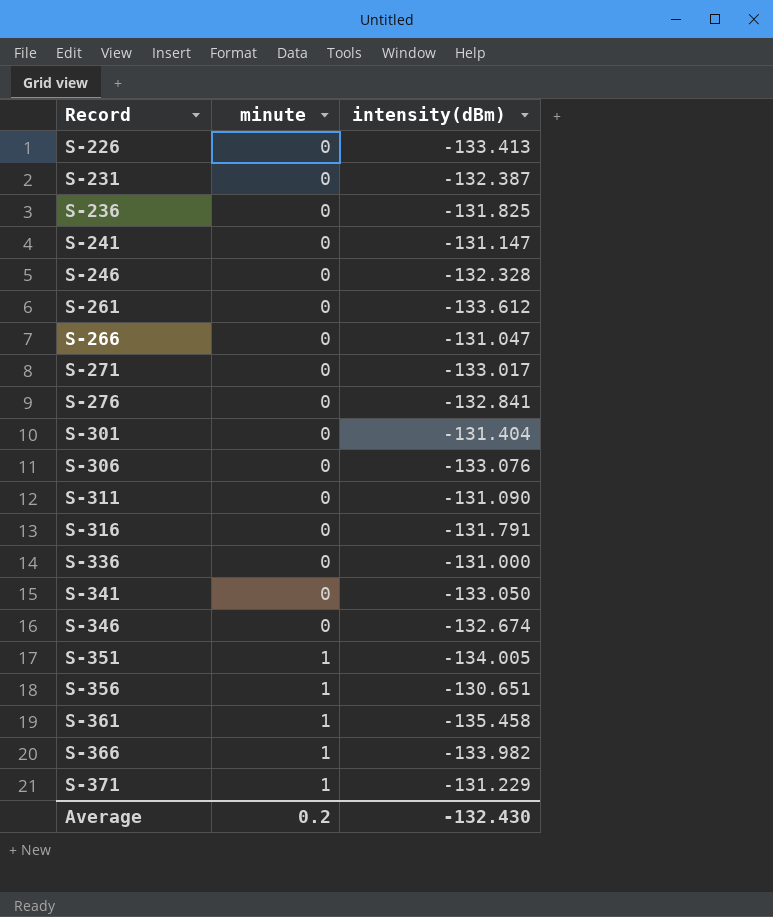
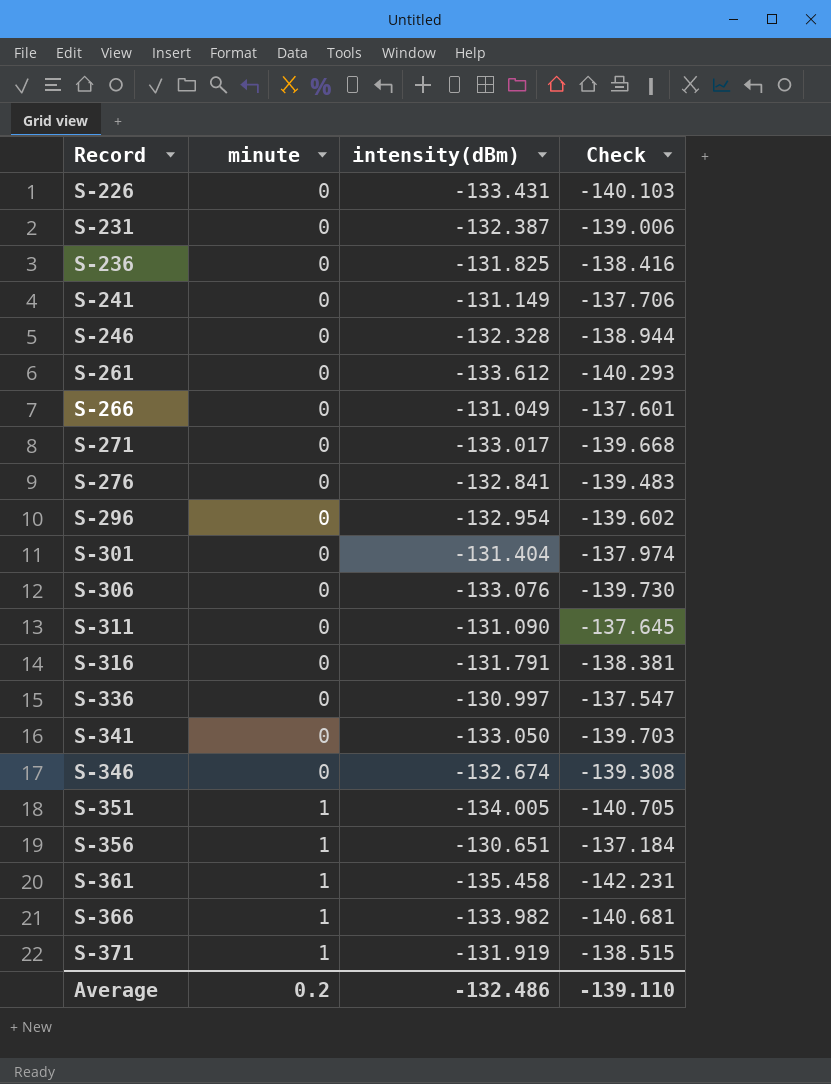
column Check | formula: none -> [intensity(dBm)] * 1.05
S-226 | intensity(dBm): -133.413 -> -133.431
S-241 | intensity(dBm): -131.147 -> -131.149
S-266 | intensity(dBm): -131.047 -> -131.049
row S-296: none -> 0 | -132.954 | -139.602
S-336 | intensity(dBm): -131.000 -> -130.997
S-371 | intensity(dBm): -131.229 -> -131.919
Average | intensity(dBm): -132.430 -> -132.486

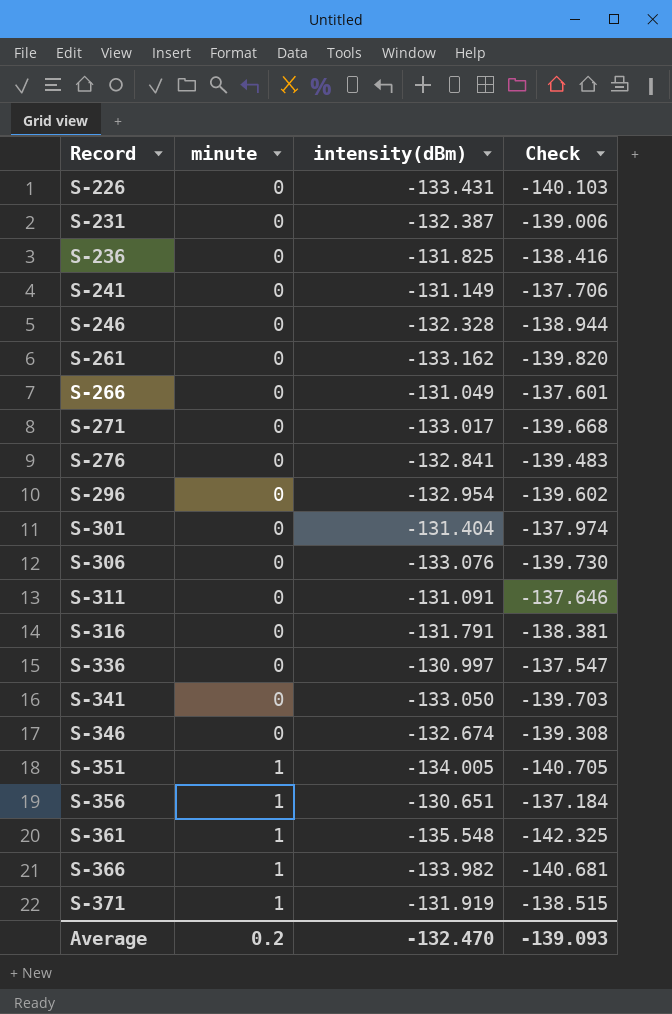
S-261 | intensity(dBm): -133.612 -> -133.162
S-261 | Check: -140.293 -> -139.820
S-311 | intensity(dBm): -131.090 -> -131.091
S-311 | Check: -137.645 -> -137.646
S-361 | intensity(dBm): -135.458 -> -135.548
S-361 | Check: -142.231 -> -142.325
Average | intensity(dBm): -132.486 -> -132.470
Average | Check: -139.110 -> -139.093

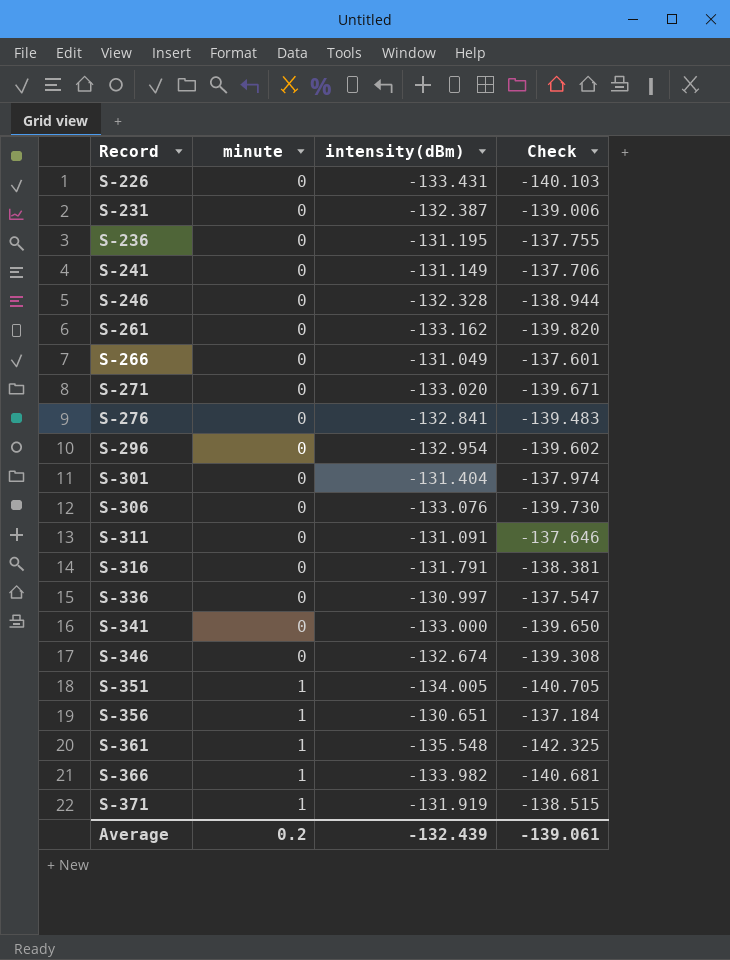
S-236 | intensity(dBm): -131.825 -> -131.195
S-236 | Check: -138.416 -> -137.755
S-271 | intensity(dBm): -133.017 -> -133.020
S-271 | Check: -139.668 -> -139.671
S-341 | intensity(dBm): -133.050 -> -133.000
S-341 | Check: -139.703 -> -139.650
Average | intensity(dBm): -132.470 -> -132.439
Average | Check: -139.093 -> -139.061

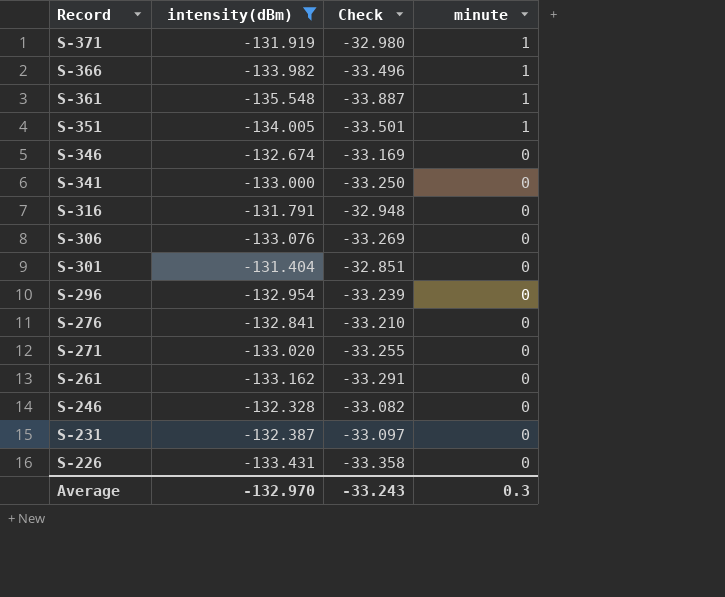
filter: none -> intensity(dBm) <= -131.404
row order: Record ascending -> Record descending
column Check | formula: [intensity(dBm)] * 1.05 -> [intensity(dBm)] * 0.25
column minute | position: 2 -> 4
Average | intensity(dBm): -132.439 -> -132.970
Average | Check: -139.061 -> -33.243
Average | minute: 0.2 -> 0.3

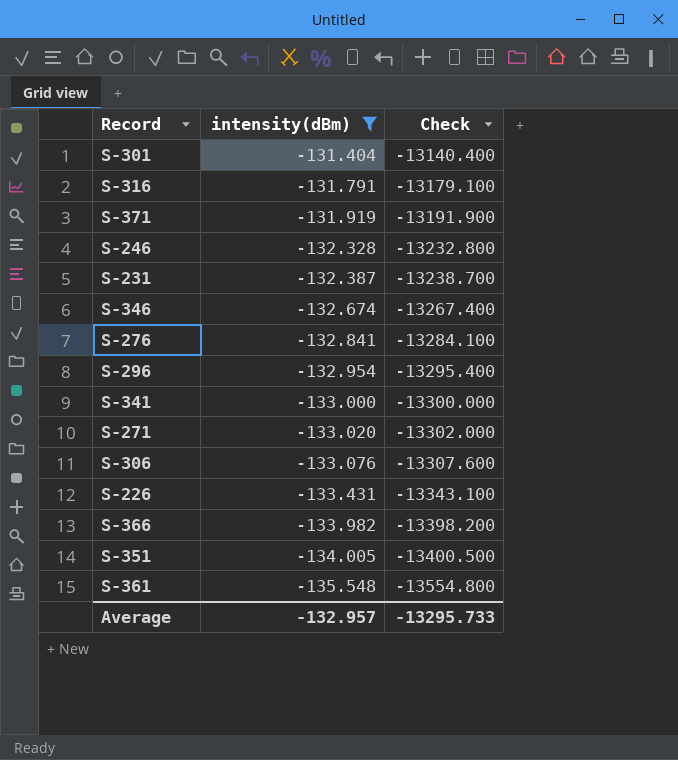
row order: Record descending -> intensity(dBm) descending
column minute | position: 4 -> none
column Check | formula: [intensity(dBm)] * 0.25 -> [intensity(dBm)] * 100
row S-261: -133.162 | -33.291 | 0 -> none
Average | intensity(dBm): -132.970 -> -132.957
Average | Check: -33.243 -> -13295.733

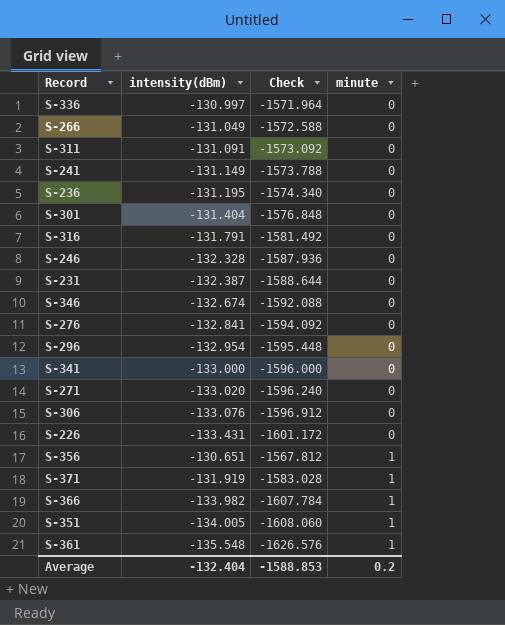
filter: intensity(dBm) <= -131.404 -> none
row order: intensity(dBm) descending -> minute ascending
column Check | formula: [intensity(dBm)] * 100 -> [intensity(dBm)] * 12
column minute | position: none -> 4
Average | intensity(dBm): -132.957 -> -132.404
Average | Check: -13295.733 -> -1588.853

